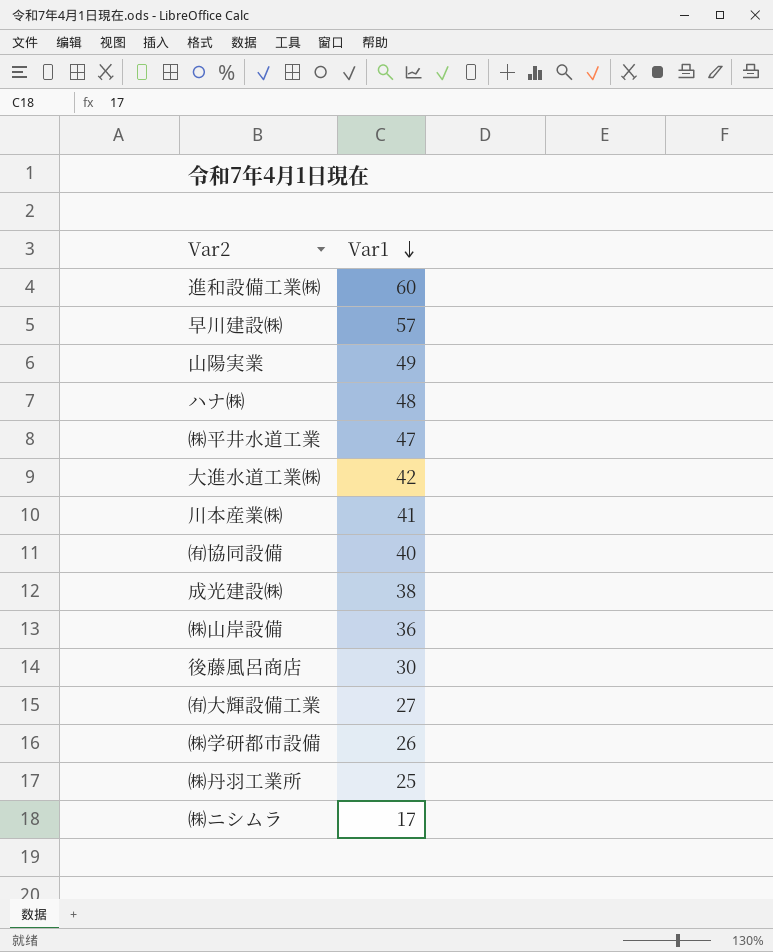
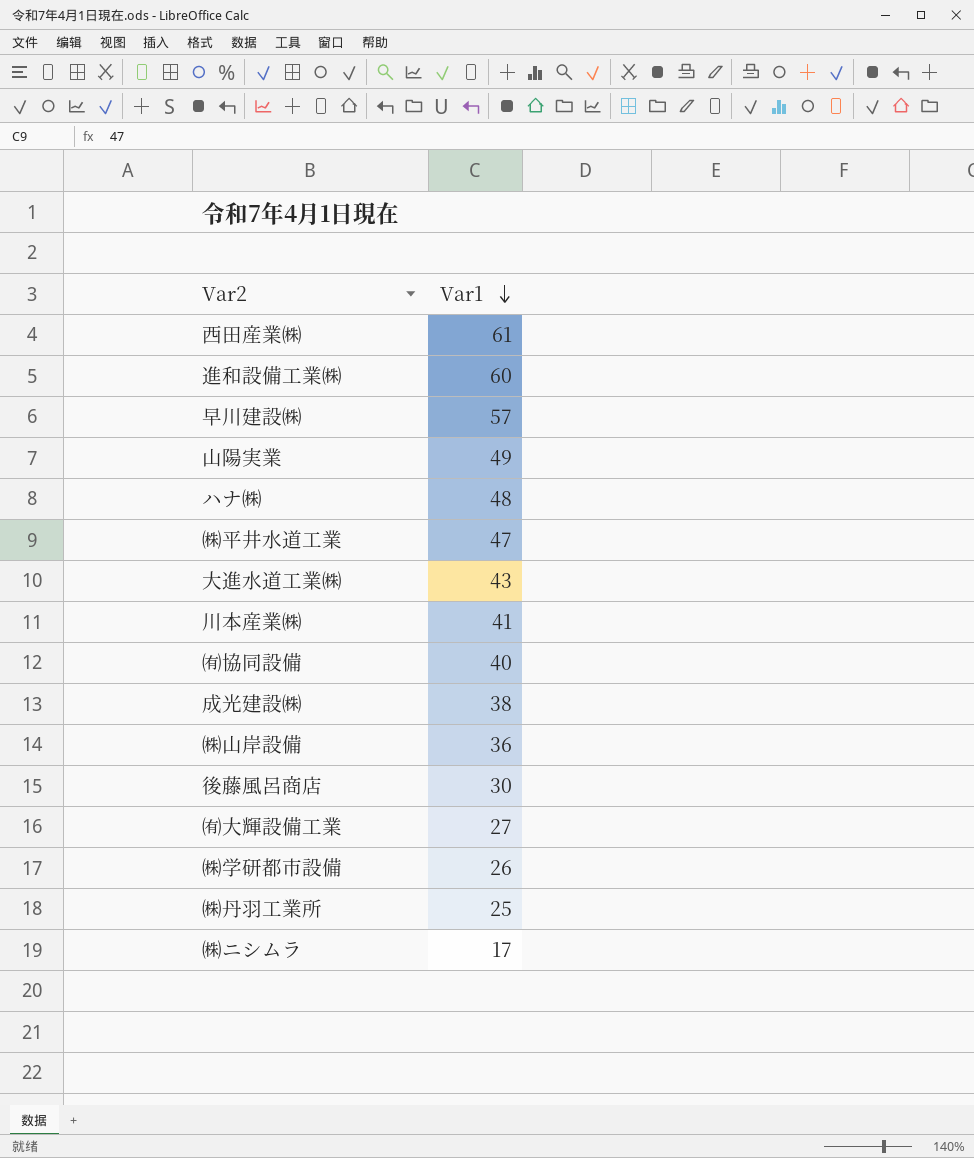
row 西田産業㈱: none -> 61
大進水道工業㈱ | Var1: 42 -> 43

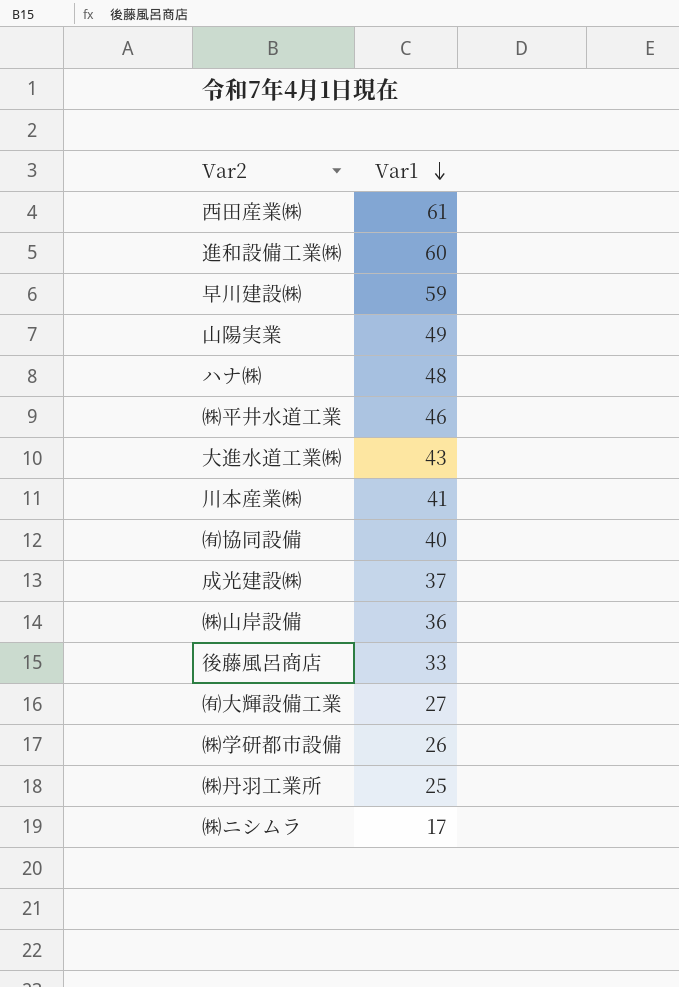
早川建設㈱ | Var1: 57 -> 59
㈱平井水道工業 | Var1: 47 -> 46
成光建設㈱ | Var1: 38 -> 37
後藤風呂商店 | Var1: 30 -> 33

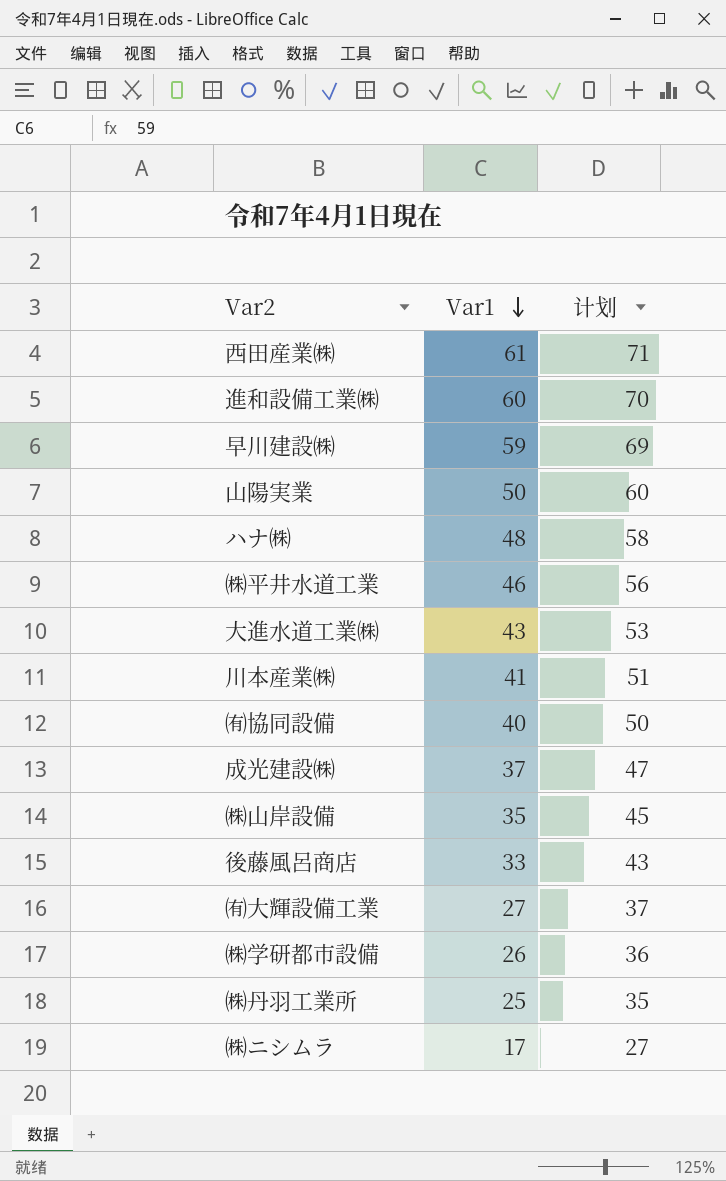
column 计划 | formula: none -> [Var1] + 10
山陽実業 | Var1: 49 -> 50
㈱山岸設備 | Var1: 36 -> 35

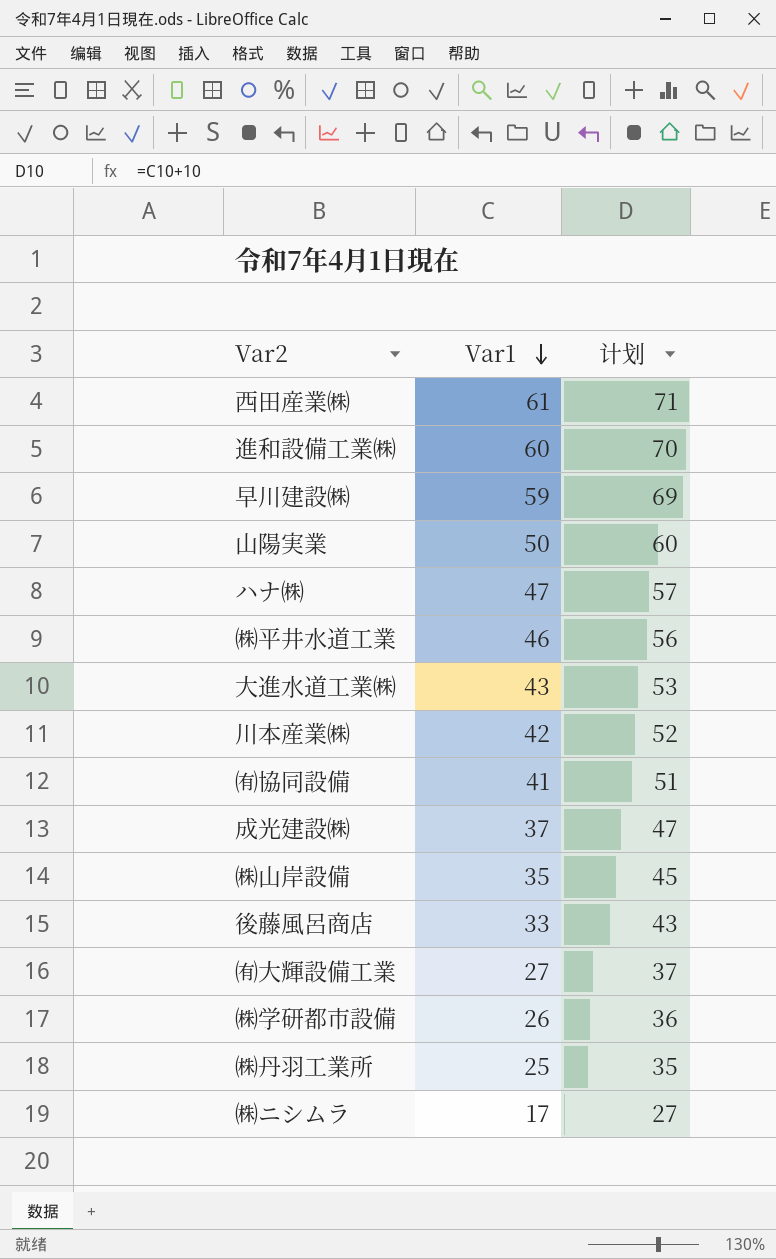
ハナ㈱ | Var1: 48 -> 47
ハナ㈱ | 计划: 58 -> 57
川本産業㈱ | Var1: 41 -> 42
川本産業㈱ | 计划: 51 -> 52
㈲協同設備 | Var1: 40 -> 41
㈲協同設備 | 计划: 50 -> 51

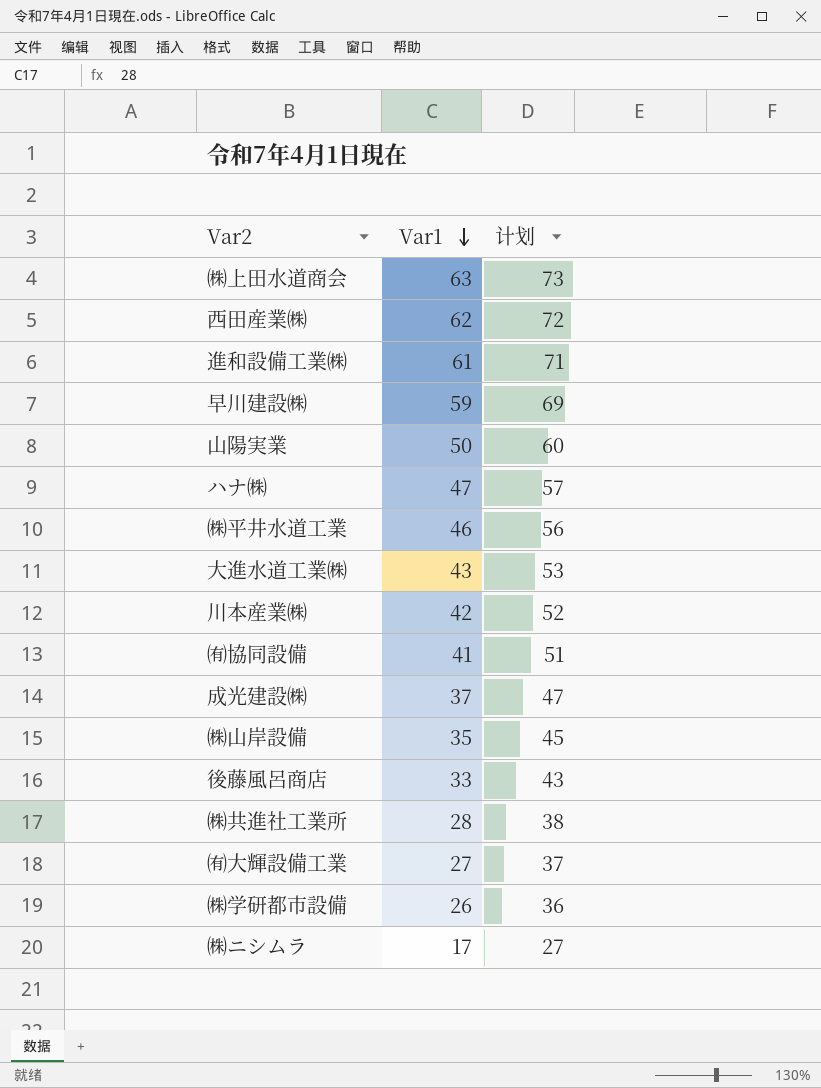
row ㈱丹羽工業所: 25 | 35 -> none
row ㈱上田水道商会: none -> 63 | 73
西田産業㈱ | Var1: 61 -> 62
西田産業㈱ | 计划: 71 -> 72
進和設備工業㈱ | Var1: 60 -> 61
進和設備工業㈱ | 计划: 70 -> 71
row ㈱共進社工業所: none -> 28 | 38

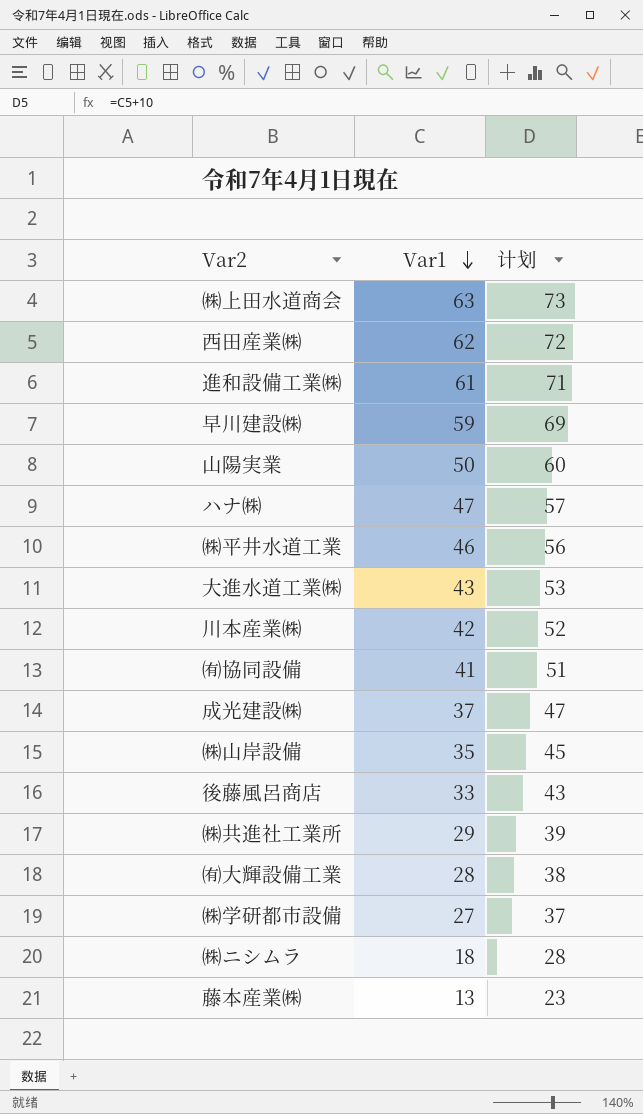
㈱共進社工業所 | Var1: 28 -> 29
㈱共進社工業所 | 计划: 38 -> 39
㈲大輝設備工業 | Var1: 27 -> 28
㈲大輝設備工業 | 计划: 37 -> 38
㈱学研都市設備 | Var1: 26 -> 27
㈱学研都市設備 | 计划: 36 -> 37
㈱ニシムラ | Var1: 17 -> 18
㈱ニシムラ | 计划: 27 -> 28
row 藤本産業㈱: none -> 13 | 23

